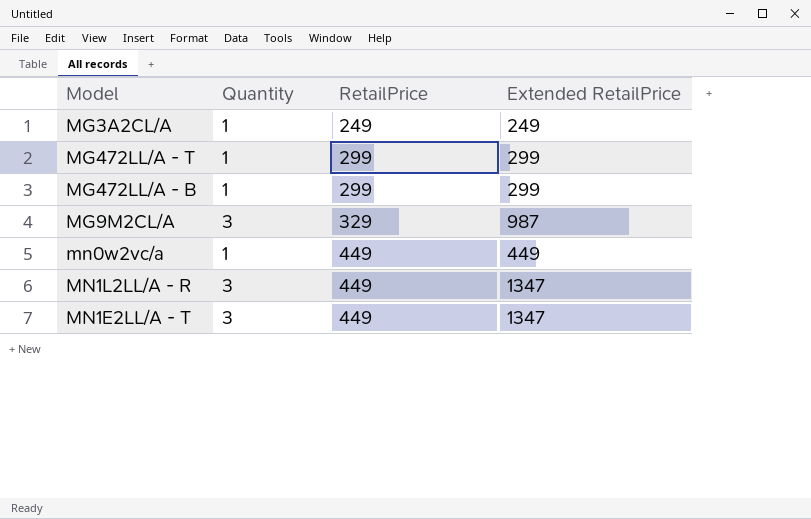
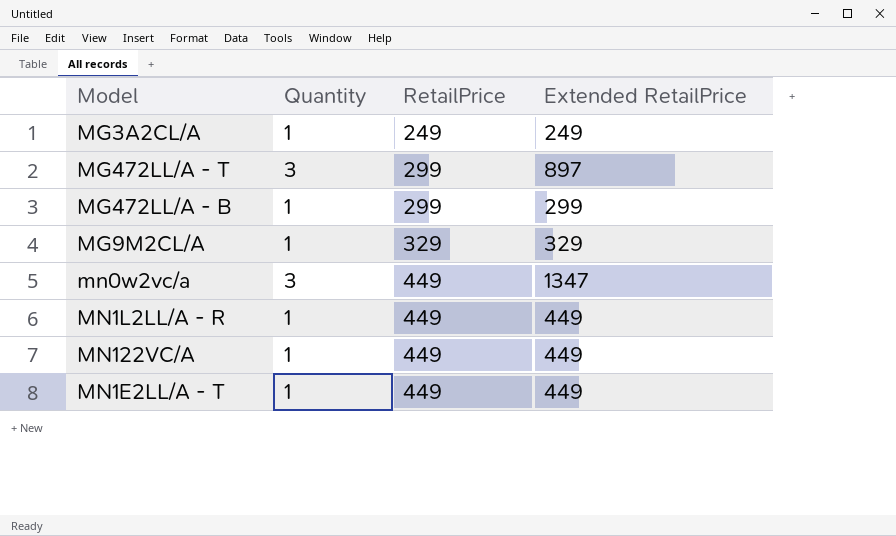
MG472LL/A - T | Quantity: 1 -> 3
MG472LL/A - T | Extended RetailPrice: 299 -> 897
MG9M2CL/A | Quantity: 3 -> 1
MG9M2CL/A | Extended RetailPrice: 987 -> 329
mn0w2vc/a | Quantity: 1 -> 3
mn0w2vc/a | Extended RetailPrice: 449 -> 1347
MN1L2LL/A - R | Quantity: 3 -> 1
MN1L2LL/A - R | Extended RetailPrice: 1347 -> 449
row MN122VC/A: none -> 1 | 449 | 449
MN1E2LL/A - T | Quantity: 3 -> 1
MN1E2LL/A - T | Extended RetailPrice: 1347 -> 449

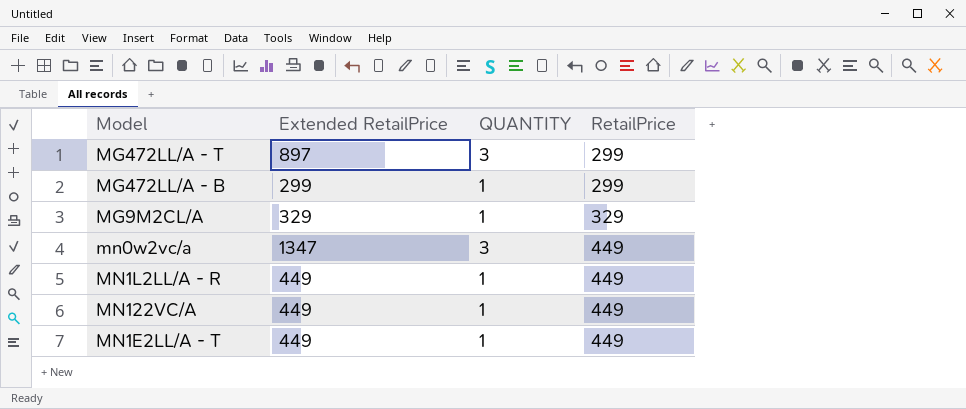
column Extended RetailPrice | position: 4 -> 2
column name: Quantity -> QUANTITY
row MG3A2CL/A: 1 | 249 | 249 -> none

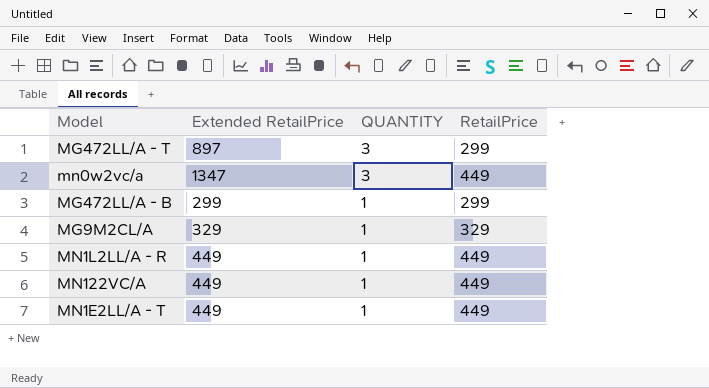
row order: RetailPrice ascending -> QUANTITY descending

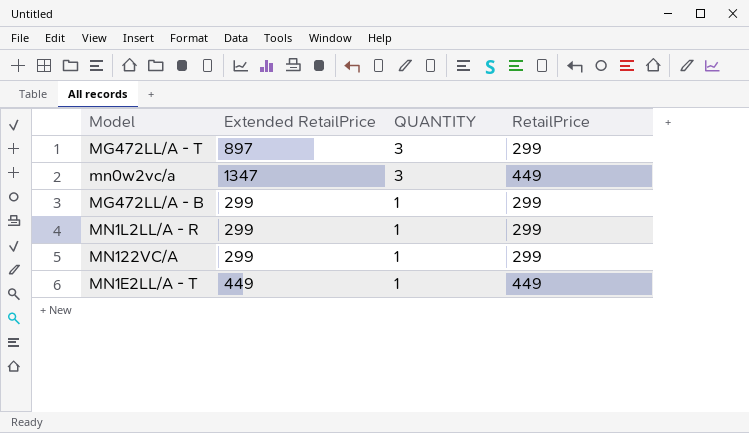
row MG9M2CL/A: 329 | 1 | 329 -> none
MN1L2LL/A - R | Extended RetailPrice: 449 -> 299
MN1L2LL/A - R | RetailPrice: 449 -> 299
MN122VC/A | Extended RetailPrice: 449 -> 299
MN122VC/A | RetailPrice: 449 -> 299

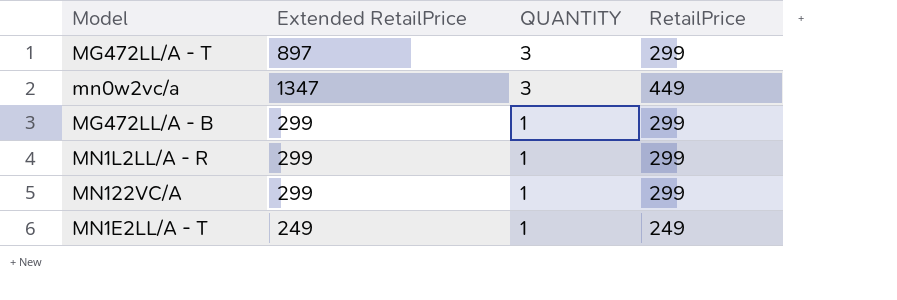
MN1E2LL/A - T | Extended RetailPrice: 449 -> 249
MN1E2LL/A - T | RetailPrice: 449 -> 249

